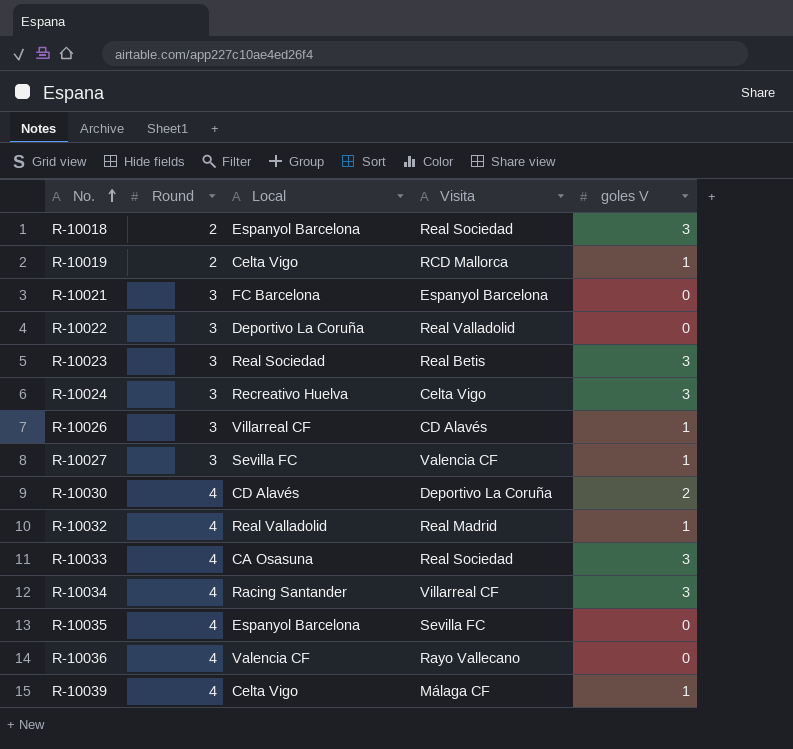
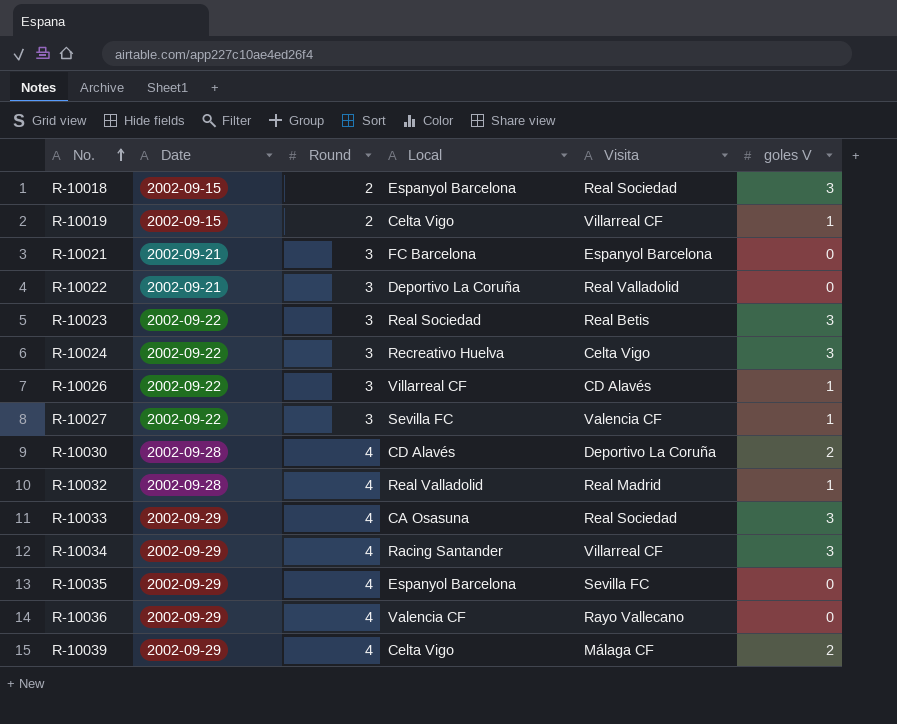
column Date | position: none -> 2
R-10019 | Visita: RCD Mallorca -> Villarreal CF
R-10039 | goles V: 1 -> 2

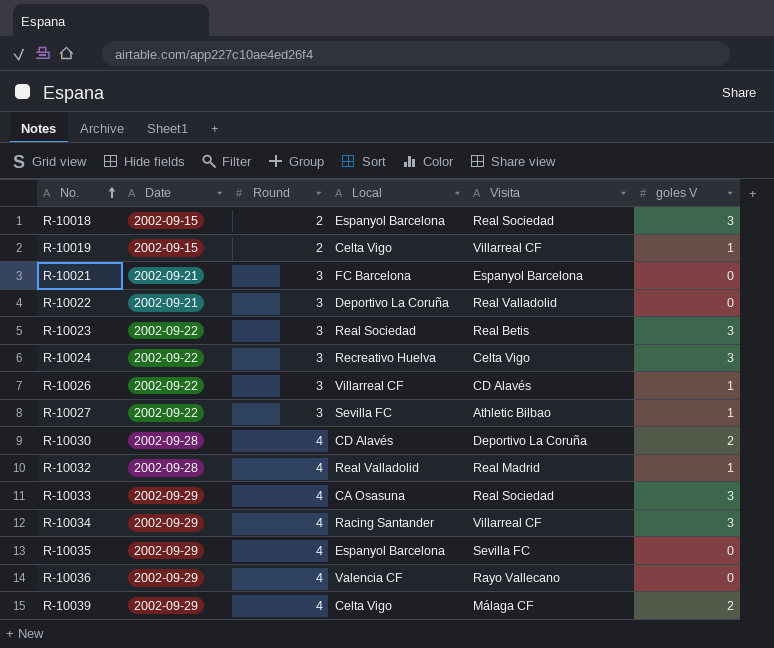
R-10027 | Visita: Valencia CF -> Athletic Bilbao

